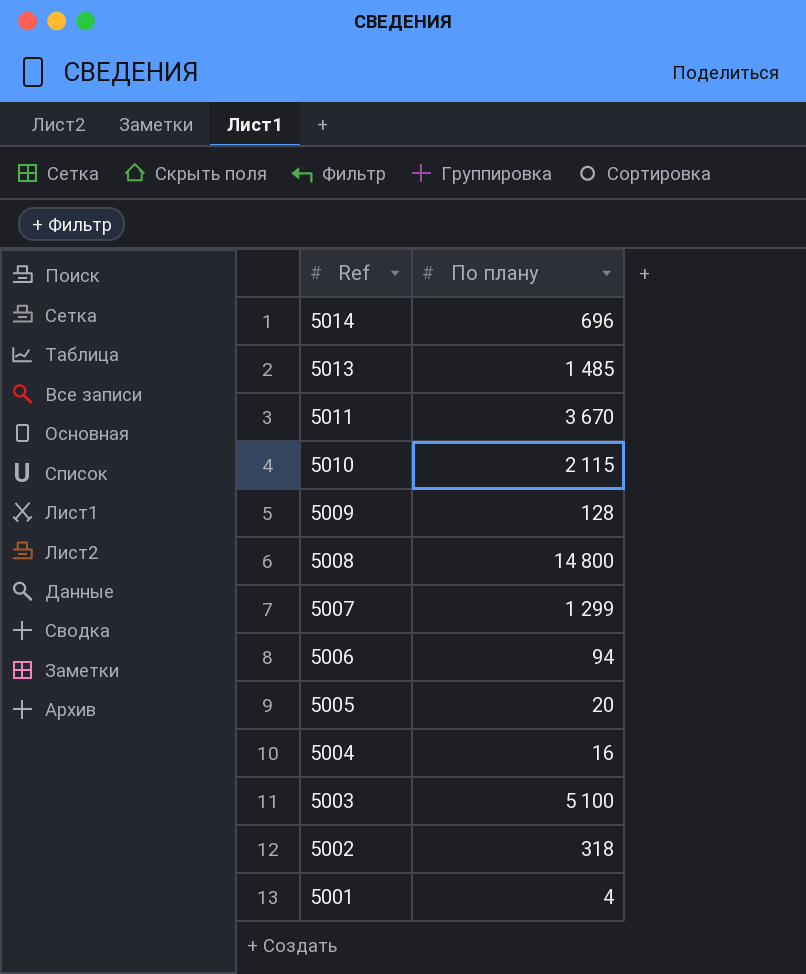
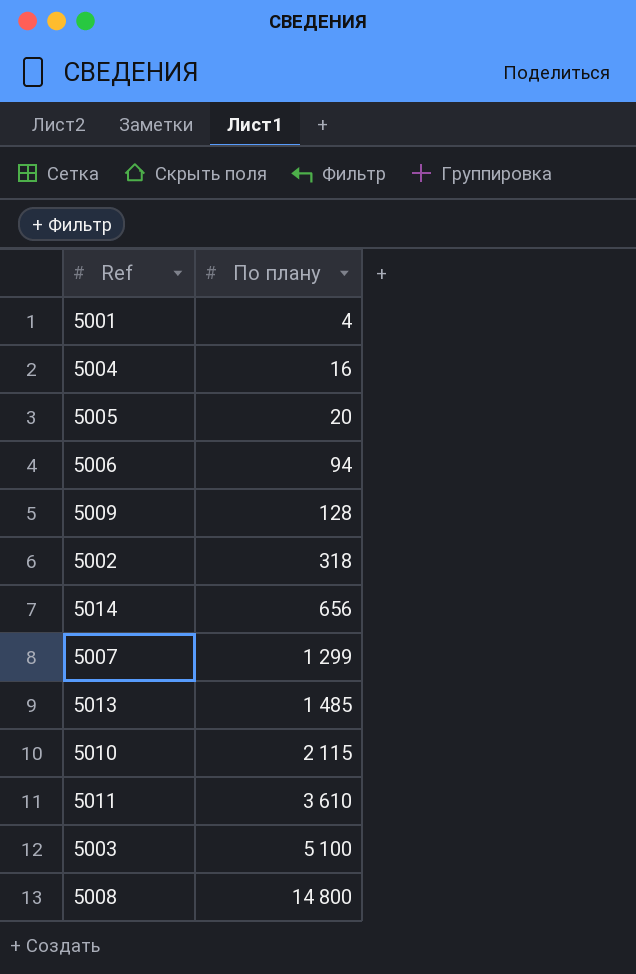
row order: Ref descending -> По плану ascending
5014 | По плану: 696 -> 656
5011 | По плану: 3 670 -> 3 610

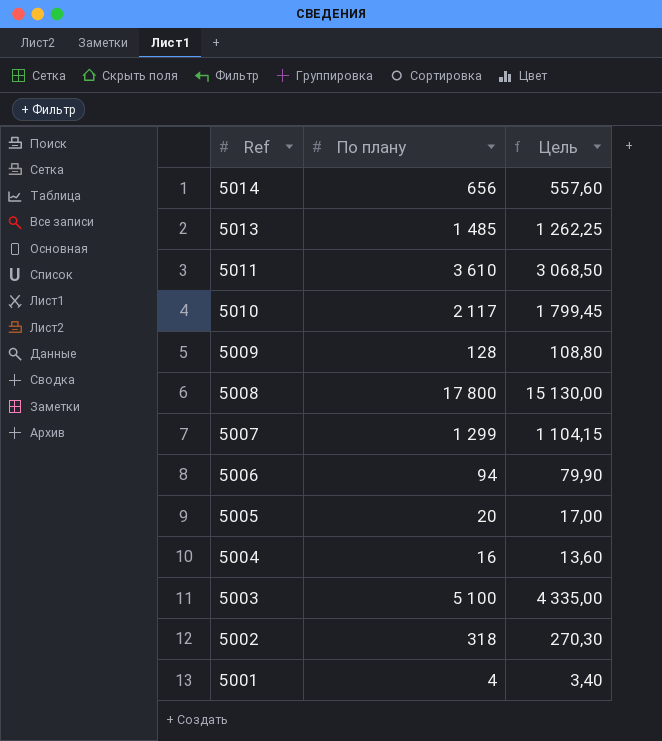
row order: По плану ascending -> Ref descending
column Цель | formula: none -> [По плану] * 0,85
5010 | По плану: 2 115 -> 2 117
5008 | По плану: 14 800 -> 17 800

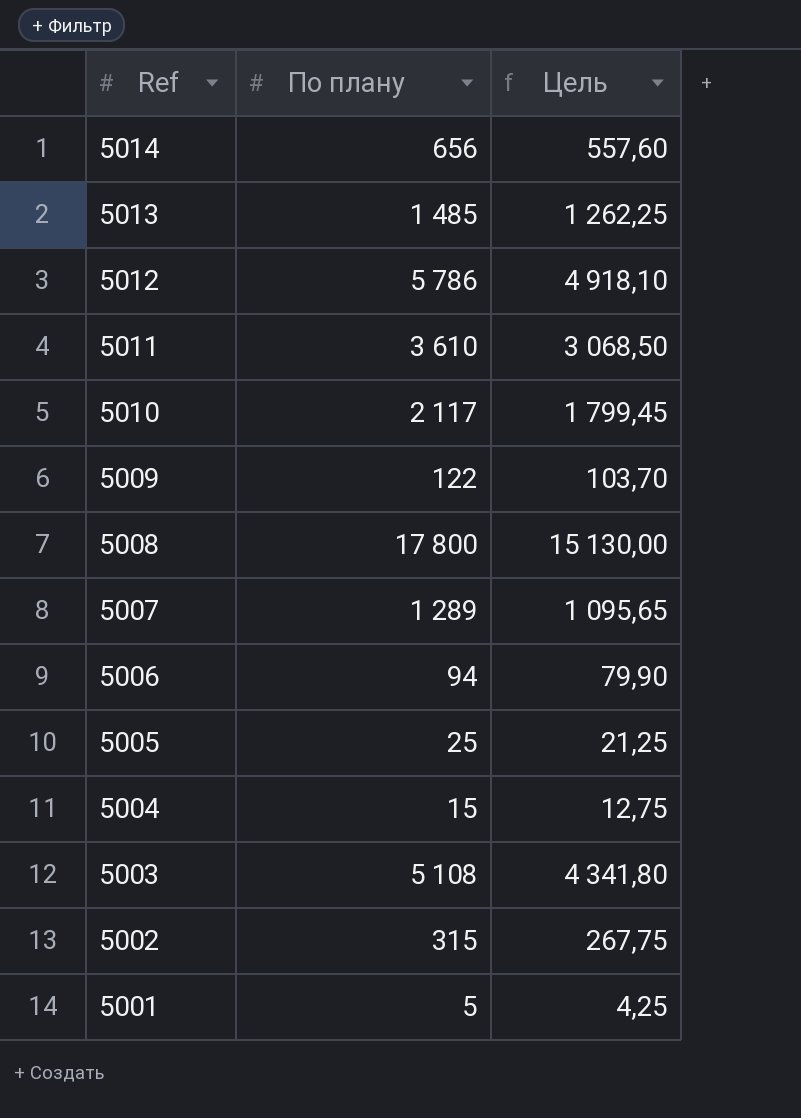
row 5012: none -> 5 786 | 4 918,10
5009 | По плану: 128 -> 122
5009 | Цель: 108,80 -> 103,70
5007 | По плану: 1 299 -> 1 289
5007 | Цель: 1 104,15 -> 1 095,65
5005 | По плану: 20 -> 25
5005 | Цель: 17,00 -> 21,25
5004 | По плану: 16 -> 15
5004 | Цель: 13,60 -> 12,75
5003 | По плану: 5 100 -> 5 108
5003 | Цель: 4 335,00 -> 4 341,80
5002 | По плану: 318 -> 315
5002 | Цель: 270,30 -> 267,75
5001 | По плану: 4 -> 5
5001 | Цель: 3,40 -> 4,25

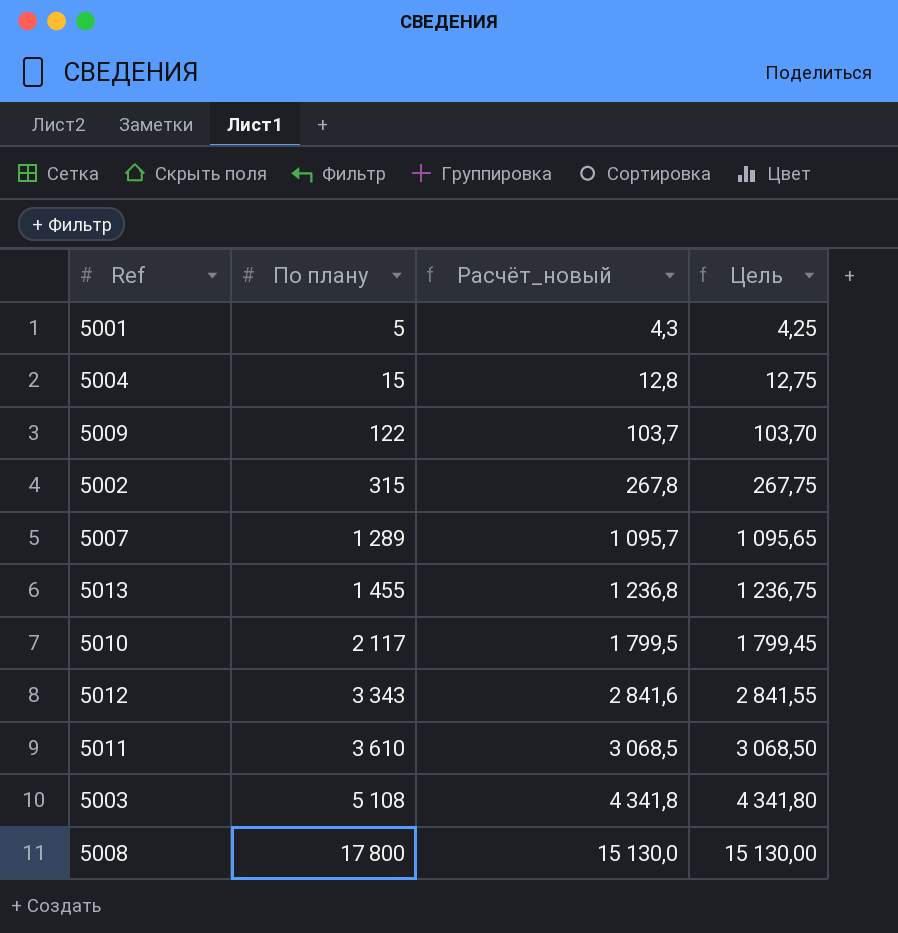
row order: Ref descending -> По плану ascending
column Расчёт_новый | formula: none -> [По плану] * 0,85
row 5014: 656 | 557,60 -> none
row 5006: 94 | 79,90 -> none
row 5005: 25 | 21,25 -> none
5013 | По плану: 1 485 -> 1 455
5013 | Цель: 1 262,25 -> 1 236,75
5012 | По плану: 5 786 -> 3 343
5012 | Цель: 4 918,10 -> 2 841,55

